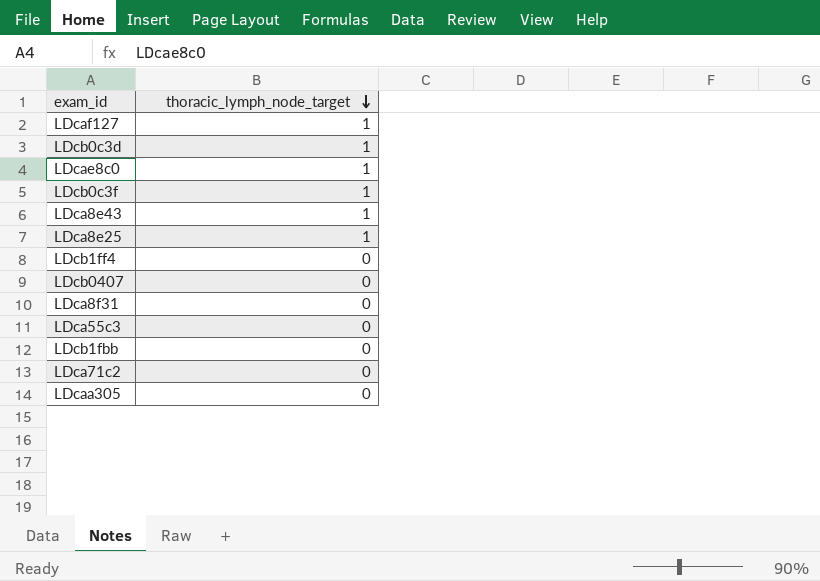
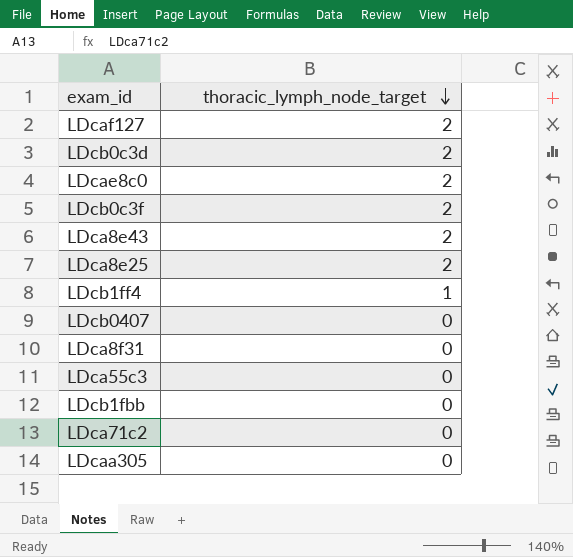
LDcaf127 | thoracic_lymph_node_target: 1 -> 2
LDcb0c3d | thoracic_lymph_node_target: 1 -> 2
LDcae8c0 | thoracic_lymph_node_target: 1 -> 2
LDcb0c3f | thoracic_lymph_node_target: 1 -> 2
LDca8e43 | thoracic_lymph_node_target: 1 -> 2
LDca8e25 | thoracic_lymph_node_target: 1 -> 2
LDcb1ff4 | thoracic_lymph_node_target: 0 -> 1

